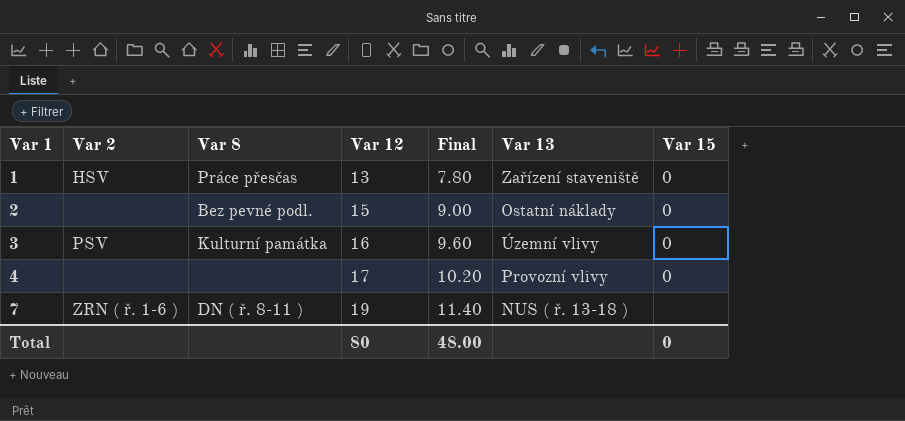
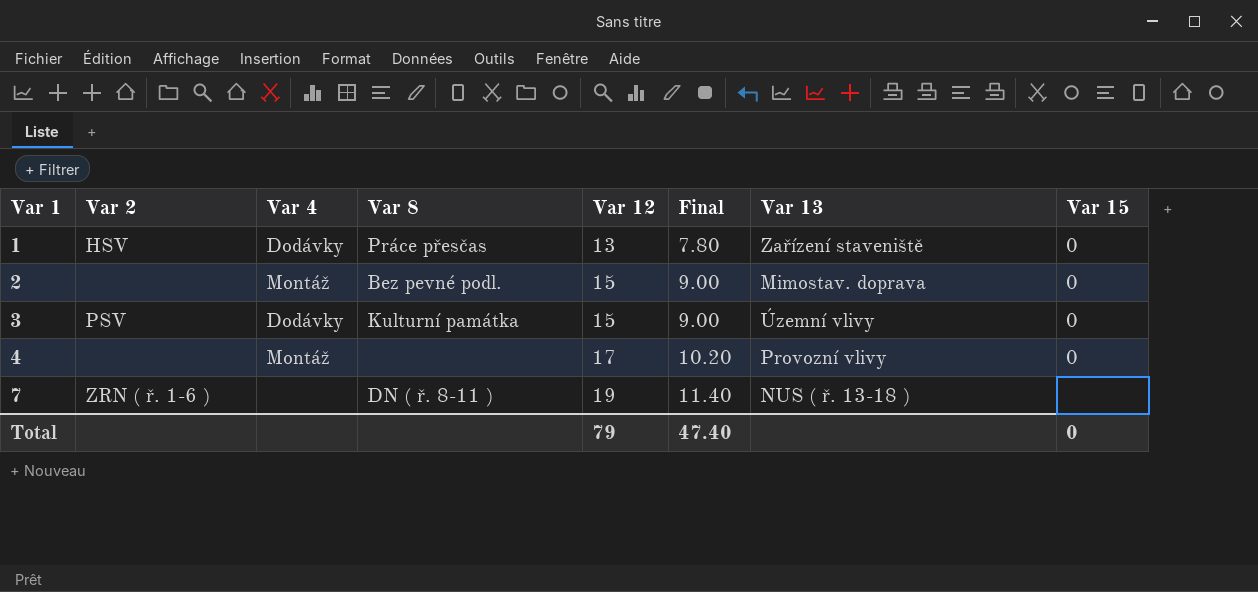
column Var 4 | position: none -> 3
2 | Var 13: Ostatní náklady -> Mimostav. doprava
3 | Var 12: 16 -> 15
3 | Final: 9.60 -> 9.00
Total | Var 12: 80 -> 79
Total | Final: 48.00 -> 47.40

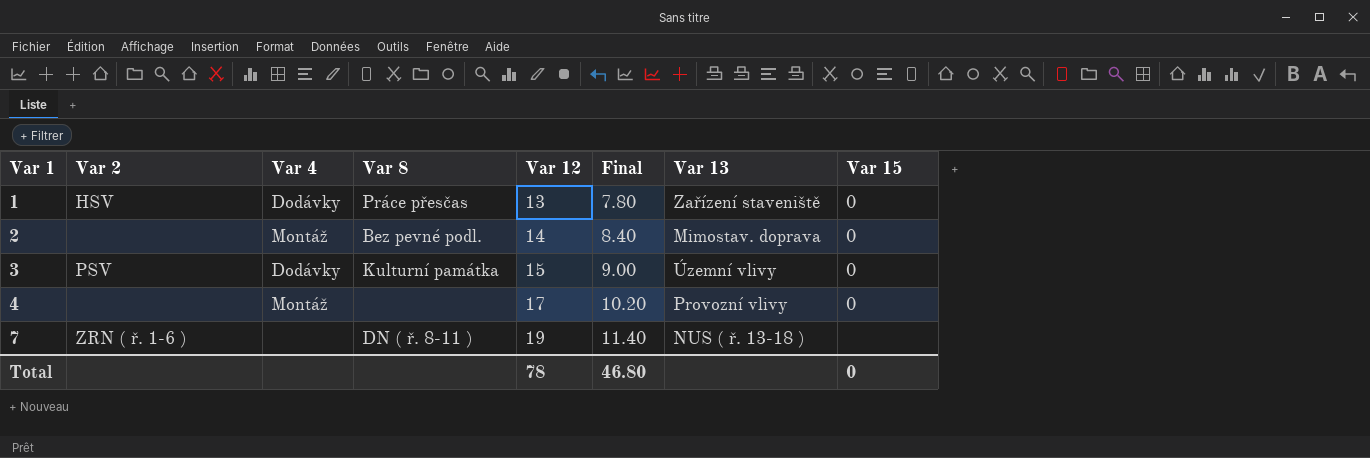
2 | Var 12: 15 -> 14
2 | Final: 9.00 -> 8.40
Total | Var 12: 79 -> 78
Total | Final: 47.40 -> 46.80

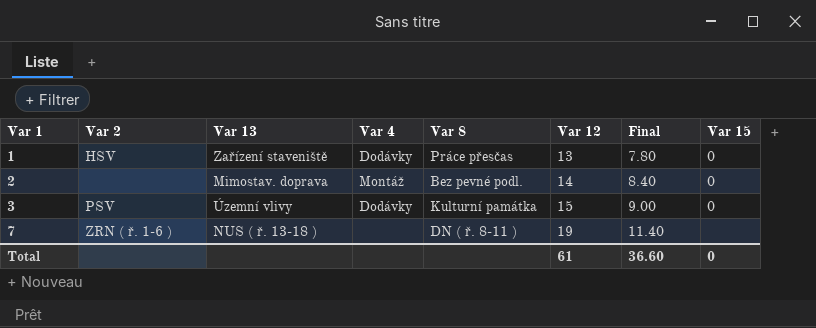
column Var 13 | position: 7 -> 3
row 4: none | Montáž | none | 17 | 10.20 | Provozní vlivy | 0 -> none
Total | Var 12: 78 -> 61
Total | Final: 46.80 -> 36.60

